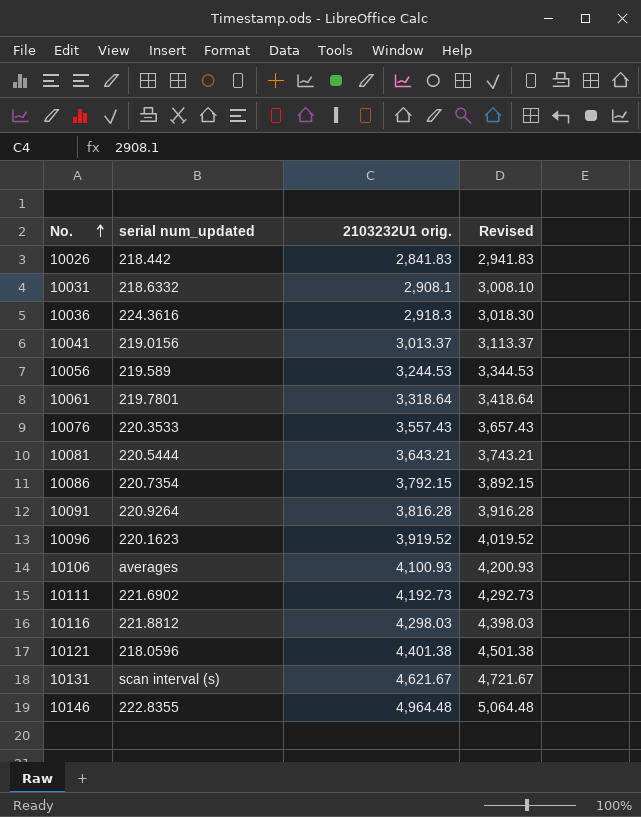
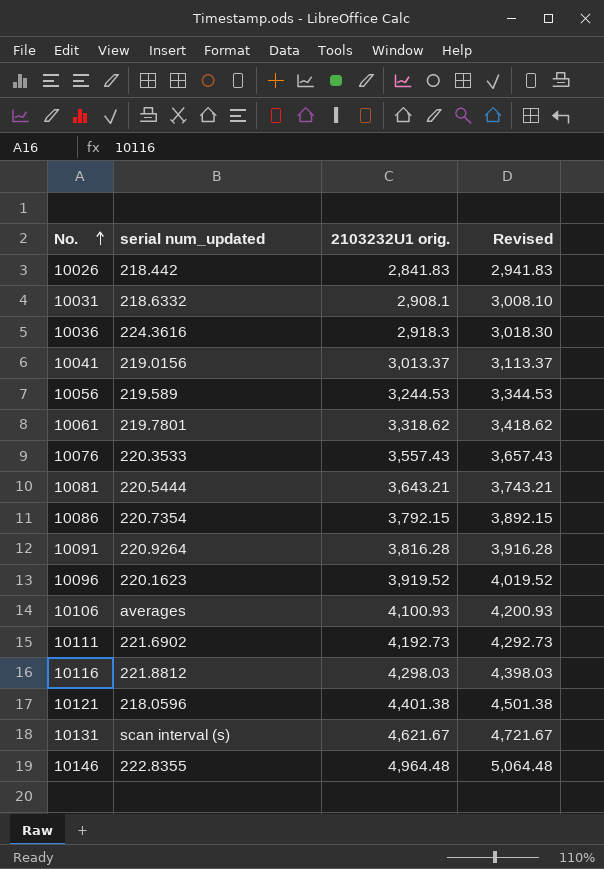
10061 | 2103232U1 orig.: 3,318.64 -> 3,318.62
10061 | Revised: 3,418.64 -> 3,418.62

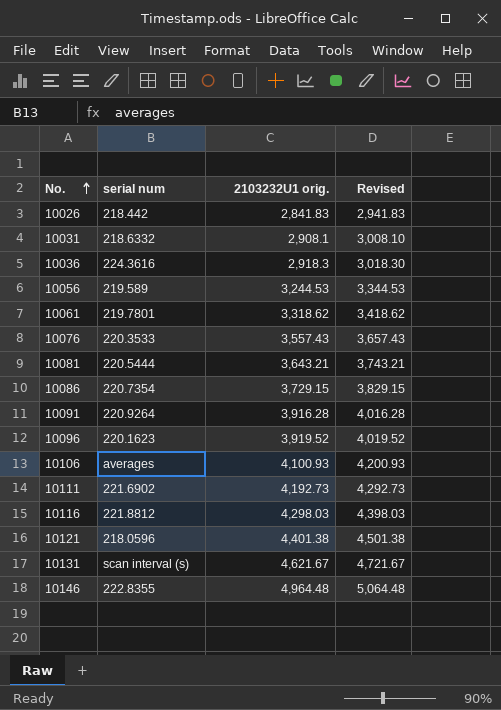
column name: serial num_updated -> serial num
row 10041: 219.0156 | 3,013.37 | 3,113.37 -> none
10086 | 2103232U1 orig.: 3,792.15 -> 3,729.15
10086 | Revised: 3,892.15 -> 3,829.15
10091 | 2103232U1 orig.: 3,816.28 -> 3,916.28
10091 | Revised: 3,916.28 -> 4,016.28

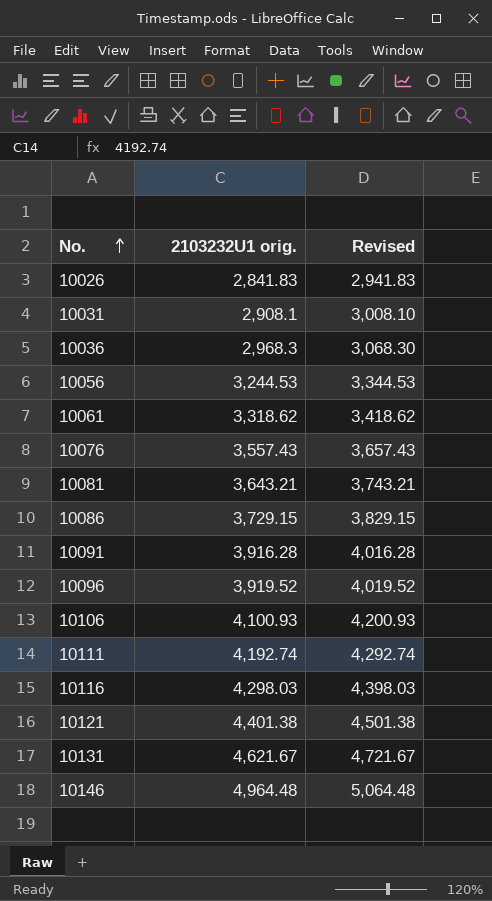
column serial num | position: 2 -> none
10036 | 2103232U1 orig.: 2,918.3 -> 2,968.3
10036 | Revised: 3,018.30 -> 3,068.30
10111 | 2103232U1 orig.: 4,192.73 -> 4,192.74
10111 | Revised: 4,292.73 -> 4,292.74

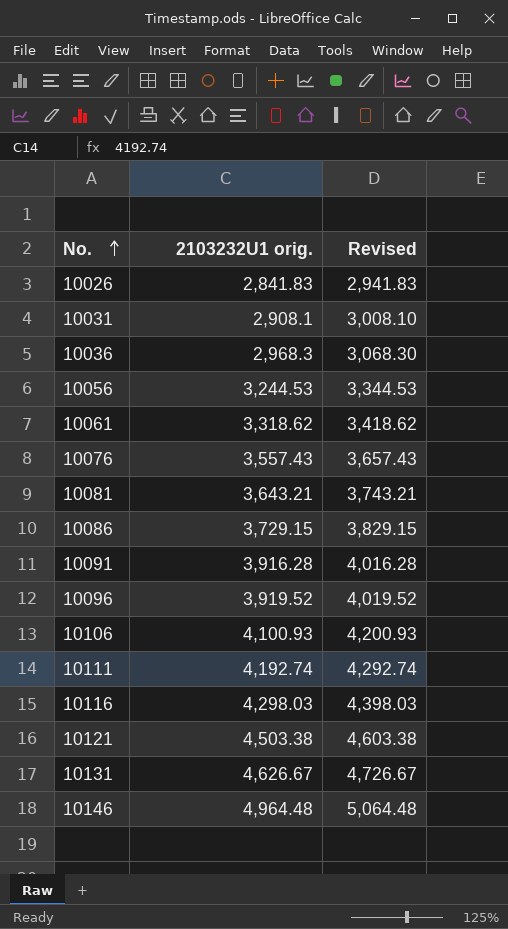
10121 | 2103232U1 orig.: 4,401.38 -> 4,503.38
10121 | Revised: 4,501.38 -> 4,603.38
10131 | 2103232U1 orig.: 4,621.67 -> 4,626.67
10131 | Revised: 4,721.67 -> 4,726.67

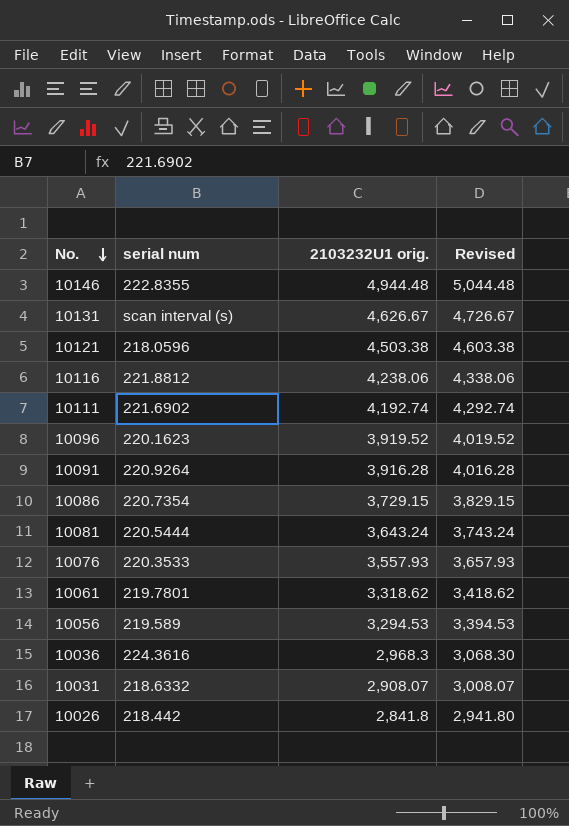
row order: No. ascending -> No. descending
column serial num | position: none -> 2
row 10106: 4,100.93 | 4,200.93 -> none
10146 | 2103232U1 orig.: 4,964.48 -> 4,944.48
10146 | Revised: 5,064.48 -> 5,044.48
10116 | 2103232U1 orig.: 4,298.03 -> 4,238.06
10116 | Revised: 4,398.03 -> 4,338.06
10081 | 2103232U1 orig.: 3,643.21 -> 3,643.24
10081 | Revised: 3,743.21 -> 3,743.24
10076 | 2103232U1 orig.: 3,557.43 -> 3,557.93
10076 | Revised: 3,657.43 -> 3,657.93
10056 | 2103232U1 orig.: 3,244.53 -> 3,294.53
10056 | Revised: 3,344.53 -> 3,394.53
10031 | 2103232U1 orig.: 2,908.1 -> 2,908.07
10031 | Revised: 3,008.10 -> 3,008.07
10026 | 2103232U1 orig.: 2,841.83 -> 2,841.8
10026 | Revised: 2,941.83 -> 2,941.80

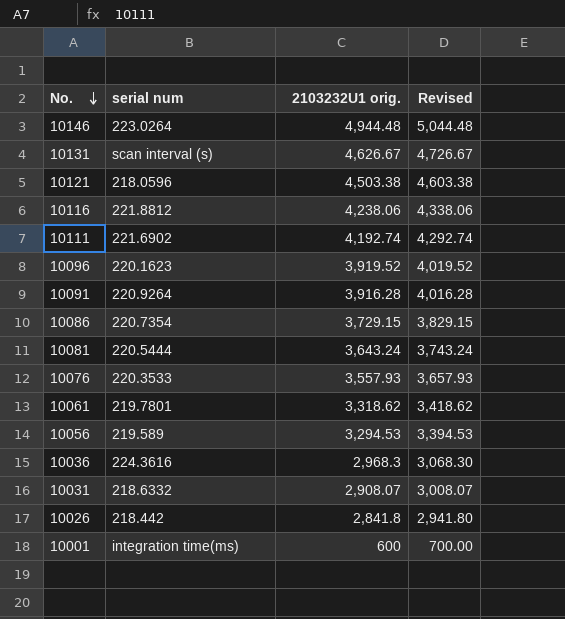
10146 | serial num: 222.8355 -> 223.0264
row 10001: none -> integration time(ms) | 600 | 700.00

